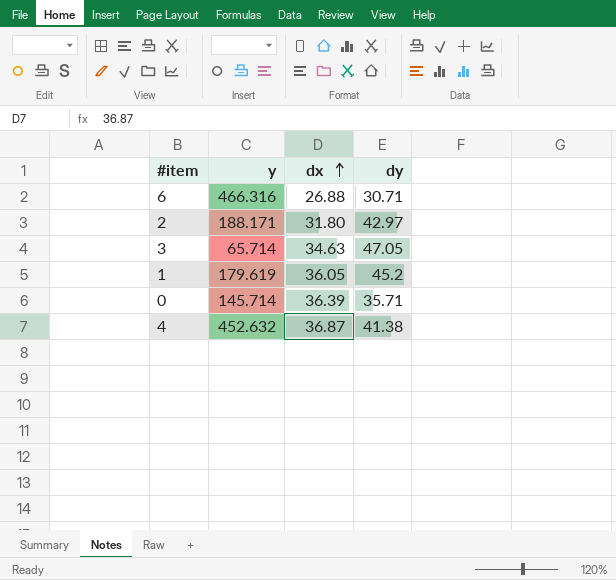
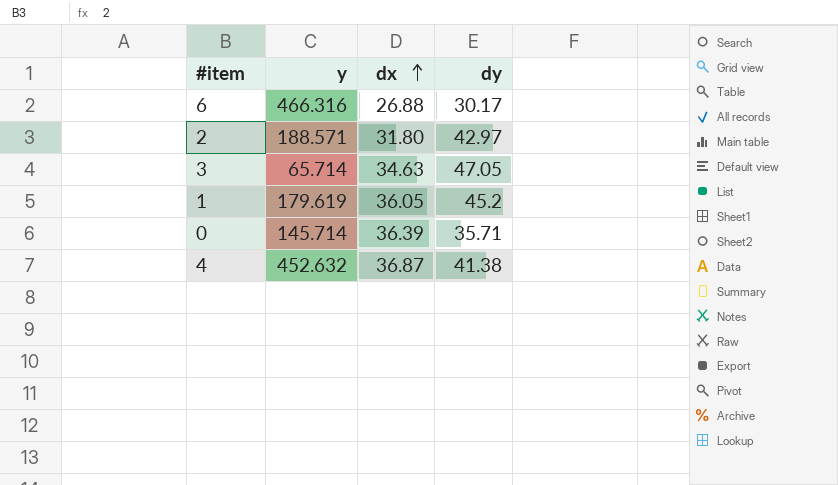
6 | dy: 30.71 -> 30.17
2 | y: 188.171 -> 188.571

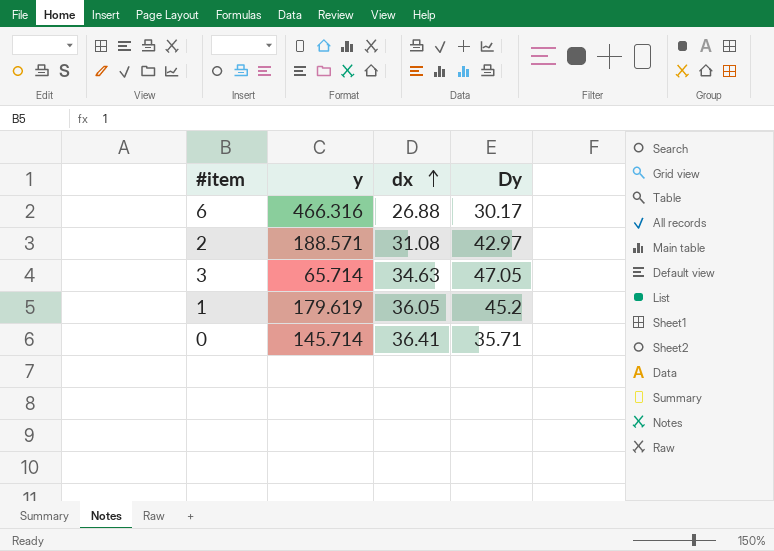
column name: dy -> Dy
row 4: 452.632 | 36.87 | 41.38 -> none
2 | dx: 31.80 -> 31.08
0 | dx: 36.39 -> 36.41

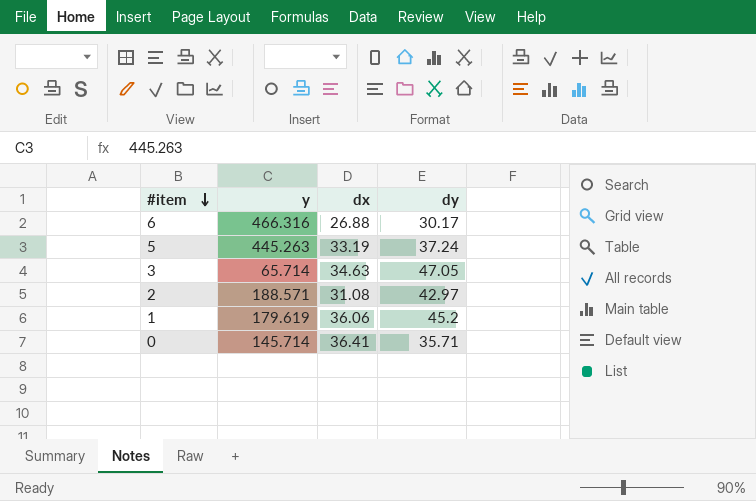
row order: dx ascending -> #item descending
column name: Dy -> dy
row 5: none -> 445.263 | 33.19 | 37.24
1 | dx: 36.05 -> 36.06

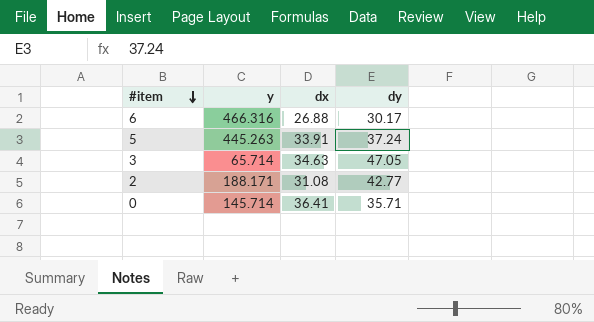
row 1: 179.619 | 36.06 | 45.2 -> none
5 | dx: 33.19 -> 33.91
2 | y: 188.571 -> 188.171
2 | dy: 42.97 -> 42.77

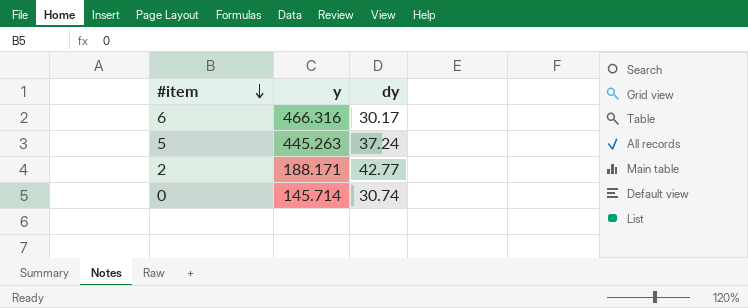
column dx | position: 3 -> none
row 3: 65.714 | 34.63 | 47.05 -> none
0 | dy: 35.71 -> 30.74

